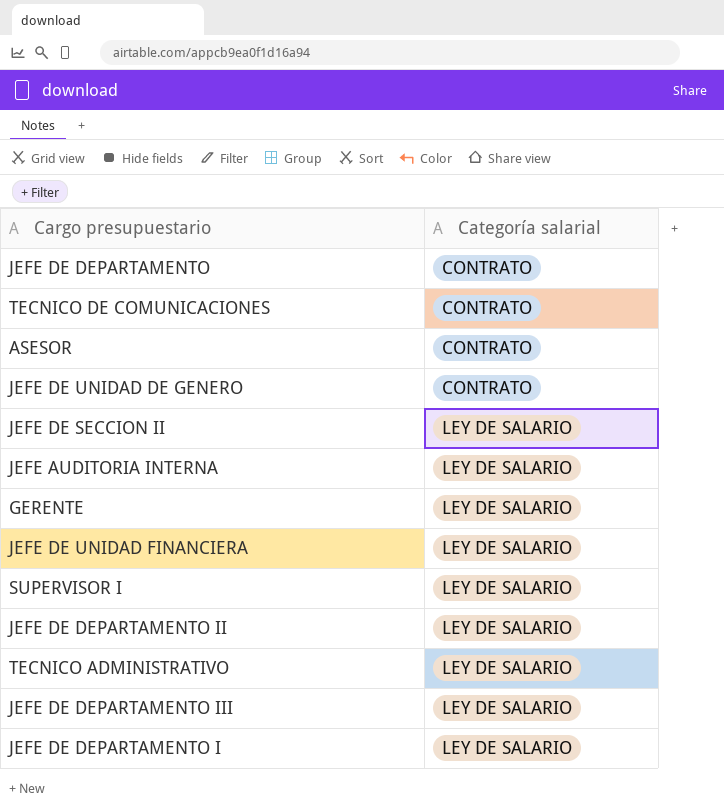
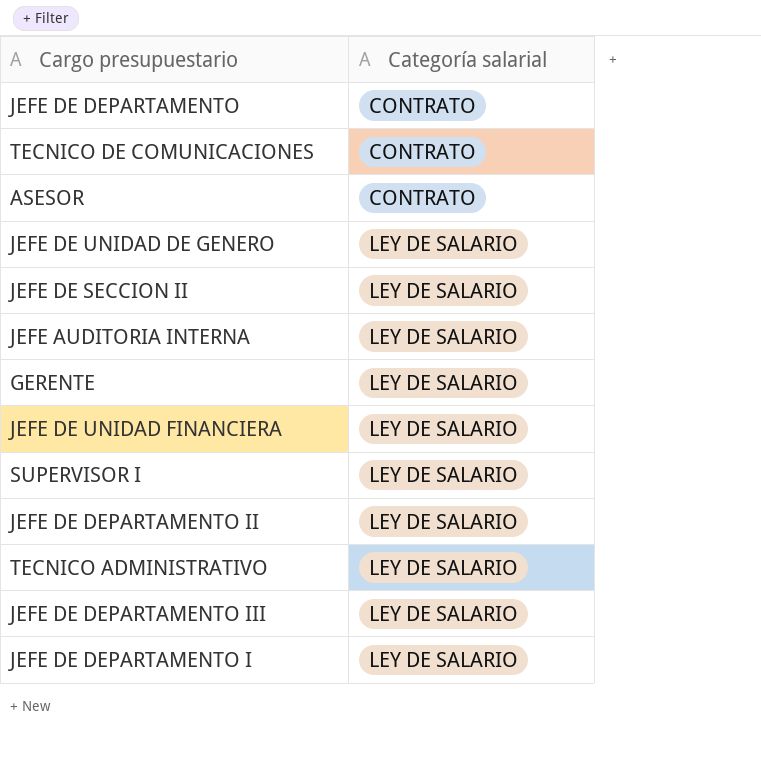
JEFE DE UNIDAD DE GENERO | Categoría salarial: CONTRATO -> LEY DE SALARIO

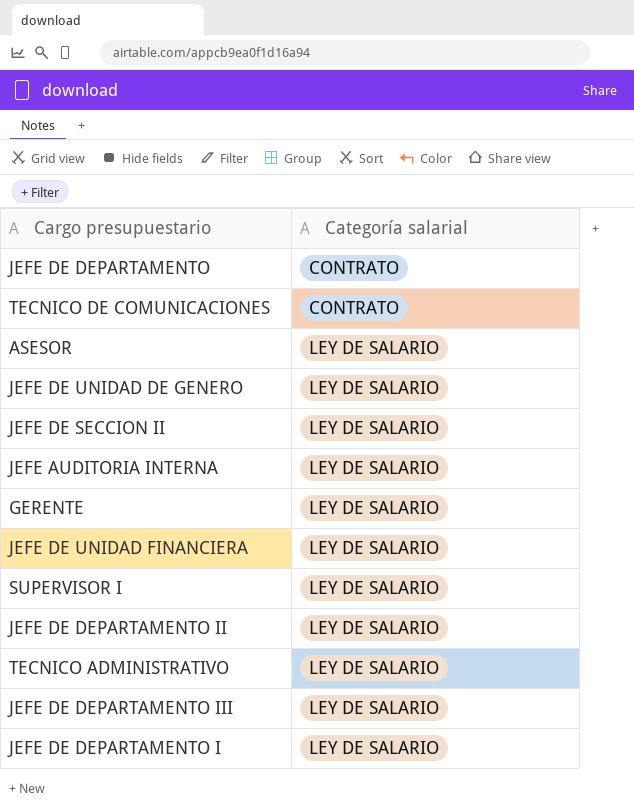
ASESOR | Categoría salarial: CONTRATO -> LEY DE SALARIO

